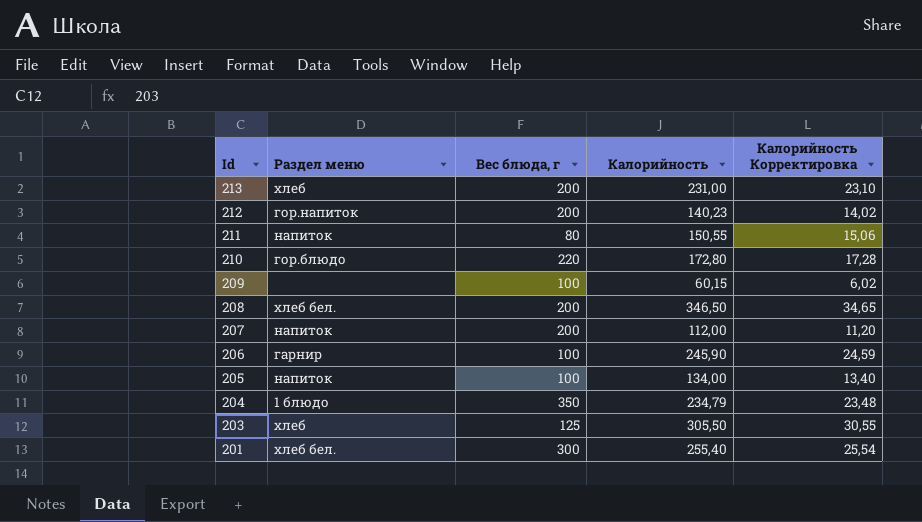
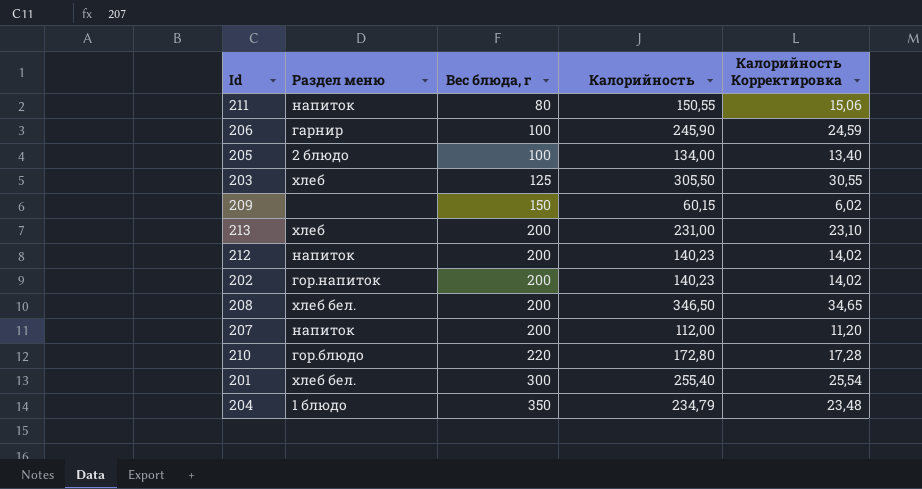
row order: Id descending -> Вес блюда, г ascending
205 | Раздел меню: напиток -> 2 блюдо
209 | Вес блюда, г: 100 -> 150
212 | Раздел меню: гор.напиток -> напиток
row 202: none -> гор.напиток | 200 | 140,23 | 14,02

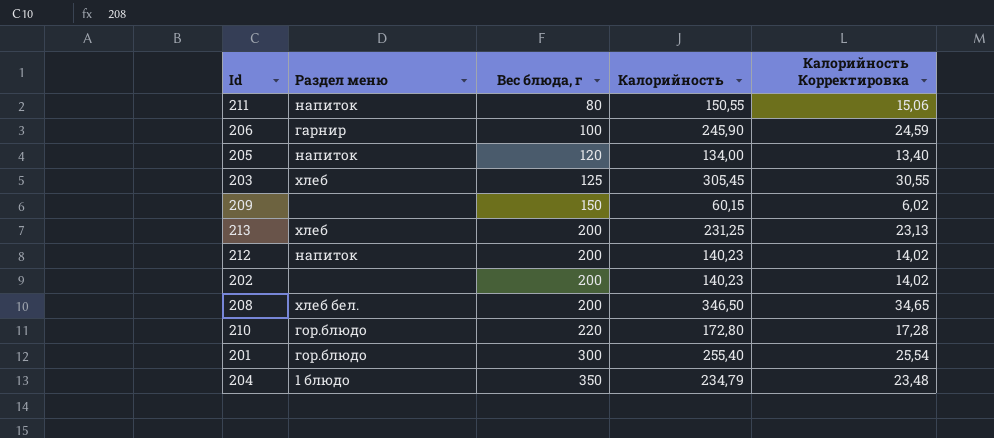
row 207: напиток | 200 | 112,00 | 11,20 -> none
205 | Раздел меню: 2 блюдо -> напиток
205 | Вес блюда, г: 100 -> 120
203 | Калорийность: 305,50 -> 305,45
213 | Калорийность: 231,00 -> 231,25
213 | Калорийность Корректировка: 23,10 -> 23,13
202 | Раздел меню: гор.напиток -> none
201 | Раздел меню: хлеб бел. -> гор.блюдо

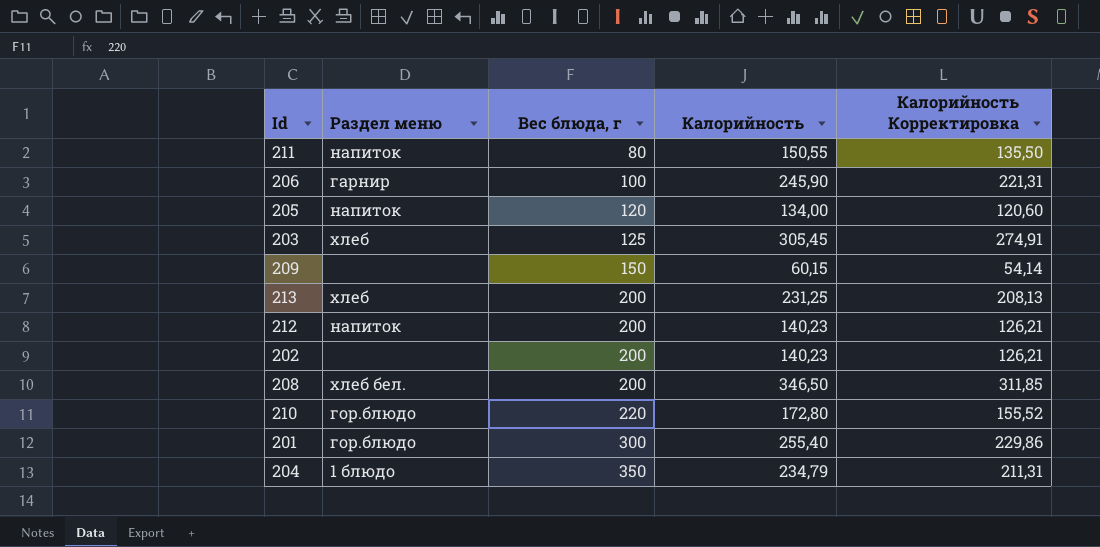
column Калорийность Корректировка | formula: [Калорийность] * 0,1 -> [Калорийность] * 0,9

